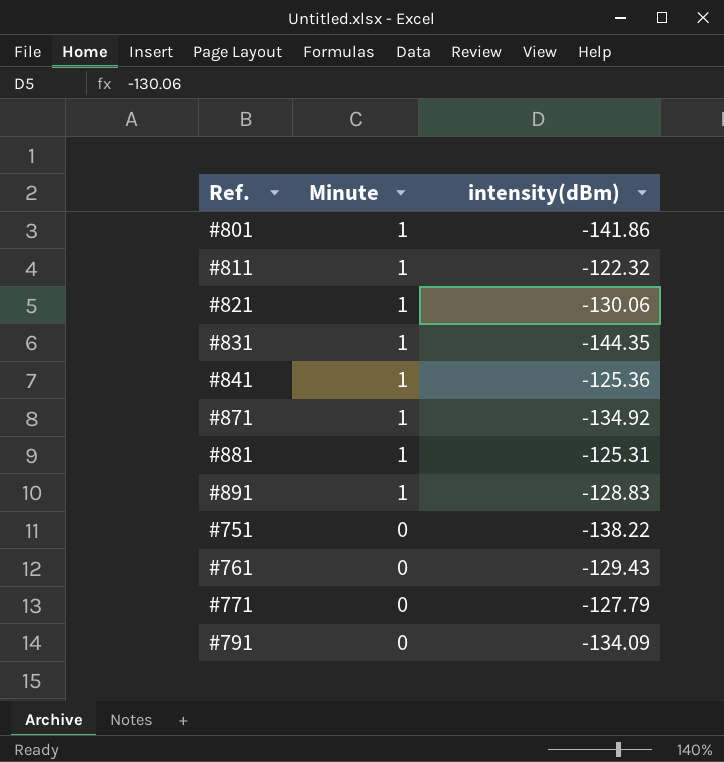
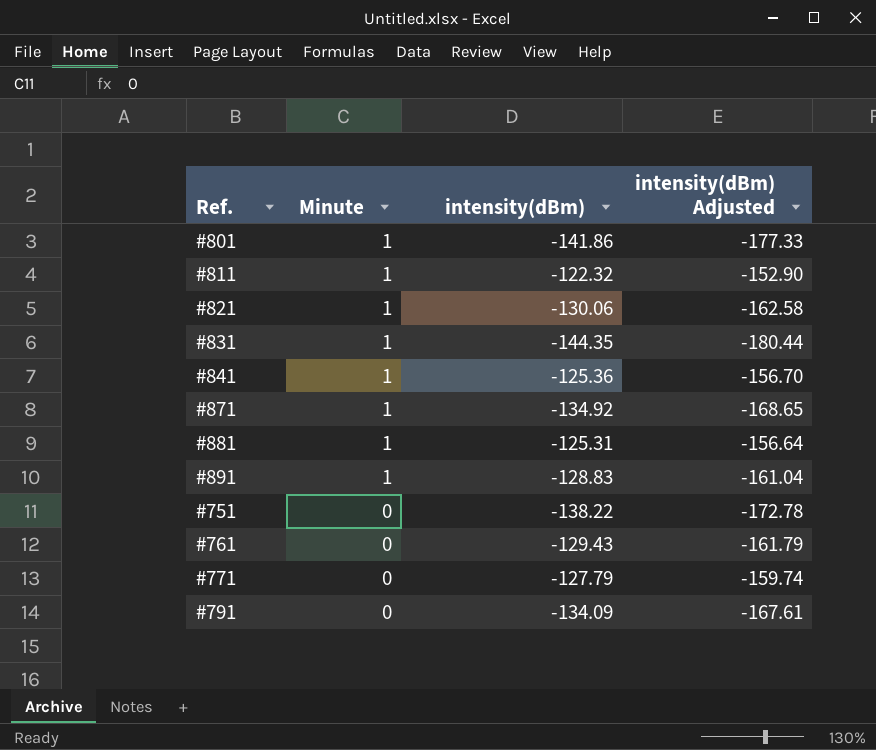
column intensity(dBm) Adjusted | formula: none -> [intensity(dBm)] * 1.25

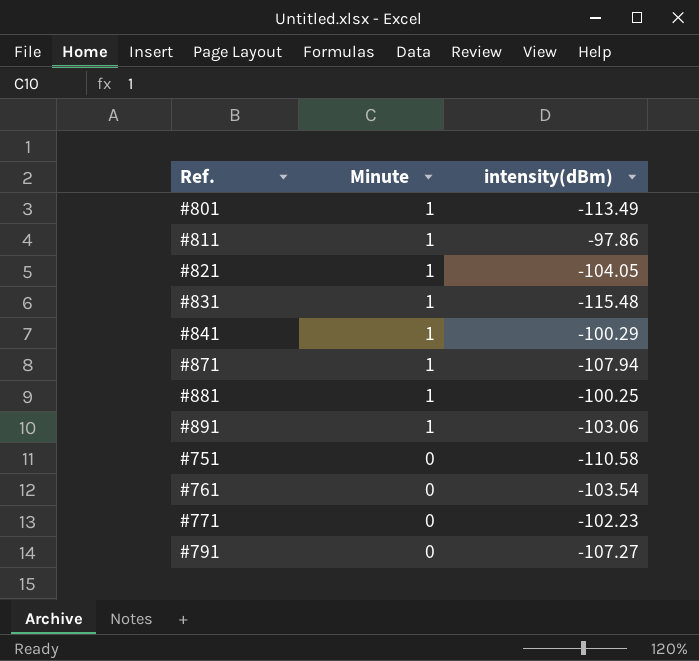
column intensity(dBm) Adjusted | formula: [intensity(dBm)] * 1.25 -> none
#801 | intensity(dBm): -141.86 -> -113.49
#811 | intensity(dBm): -122.32 -> -97.86
#821 | intensity(dBm): -130.06 -> -104.05
#831 | intensity(dBm): -144.35 -> -115.48
#841 | intensity(dBm): -125.36 -> -100.29
#871 | intensity(dBm): -134.92 -> -107.94
#881 | intensity(dBm): -125.31 -> -100.25
#891 | intensity(dBm): -128.83 -> -103.06
#751 | intensity(dBm): -138.22 -> -110.58
#761 | intensity(dBm): -129.43 -> -103.54
#771 | intensity(dBm): -127.79 -> -102.23
#791 | intensity(dBm): -134.09 -> -107.27

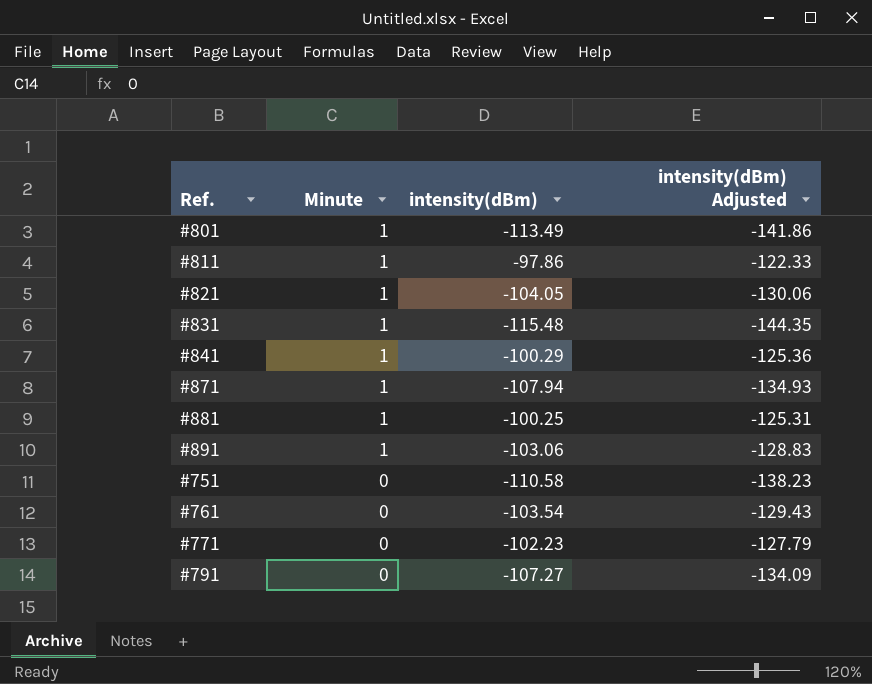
column intensity(dBm) Adjusted | formula: none -> [intensity(dBm)] * 1.25

